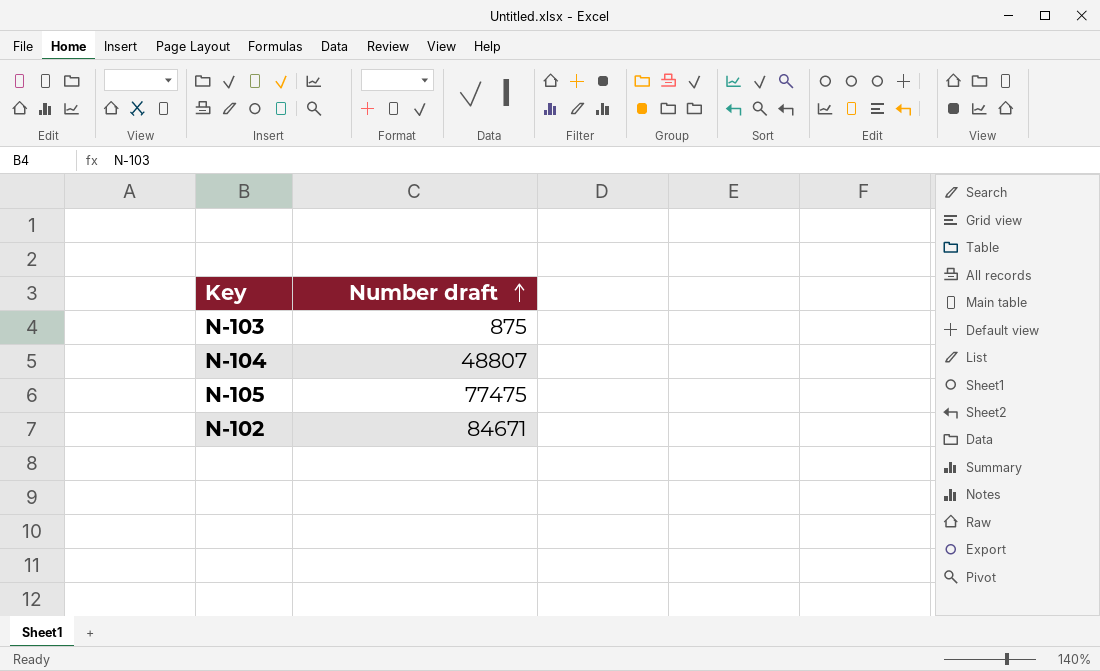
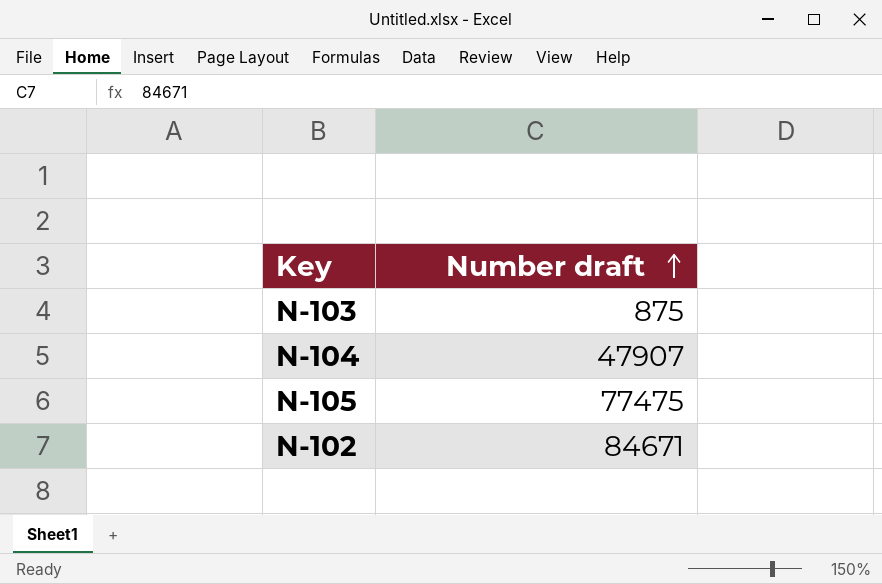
N-104 | Number draft: 48807 -> 47907

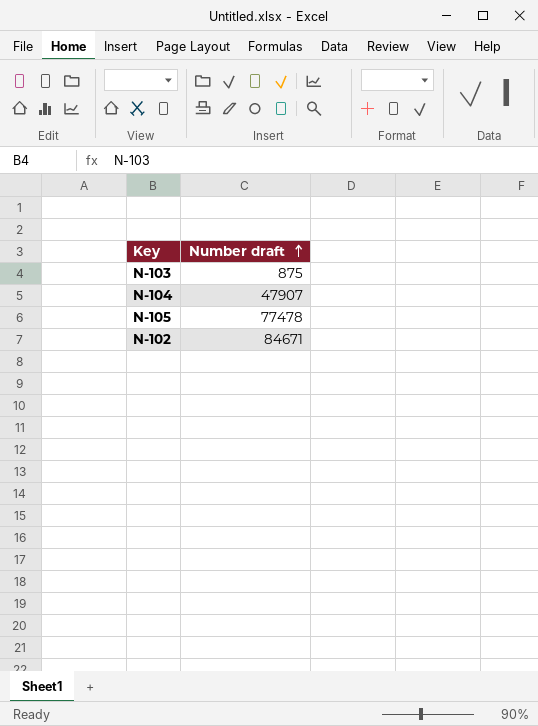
N-105 | Number draft: 77475 -> 77478

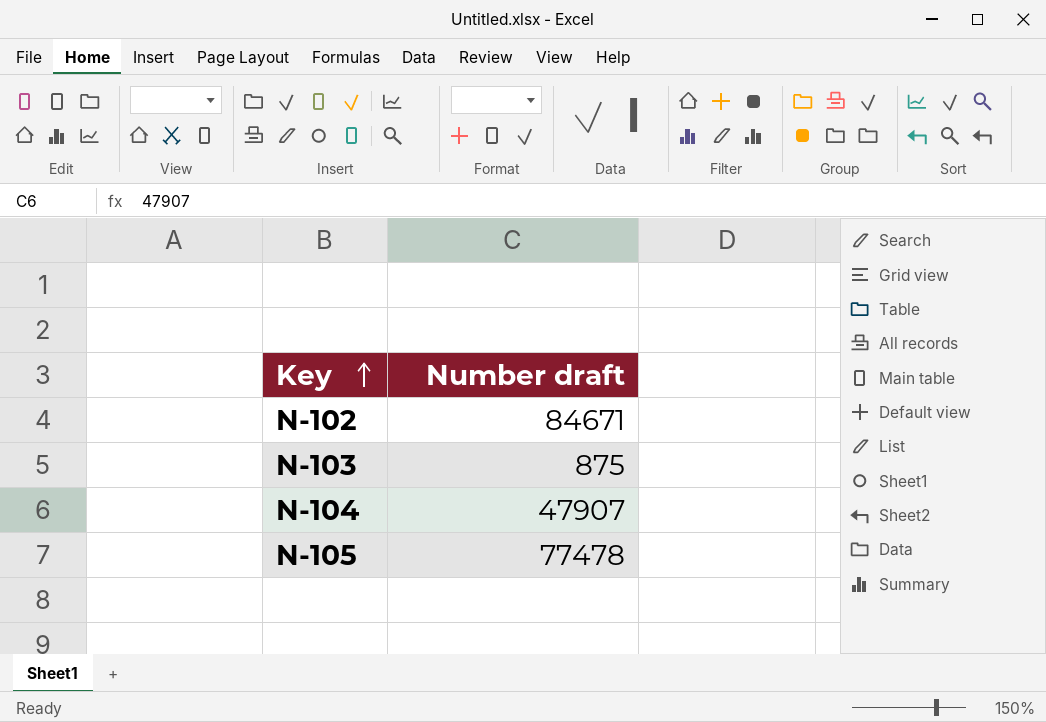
row order: Number draft ascending -> Key ascending

